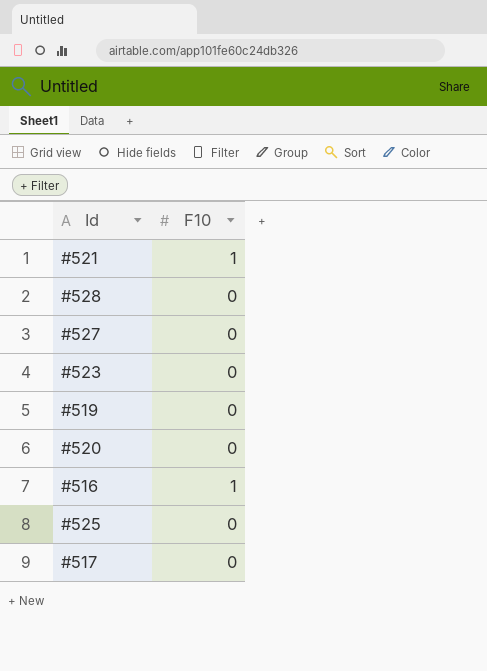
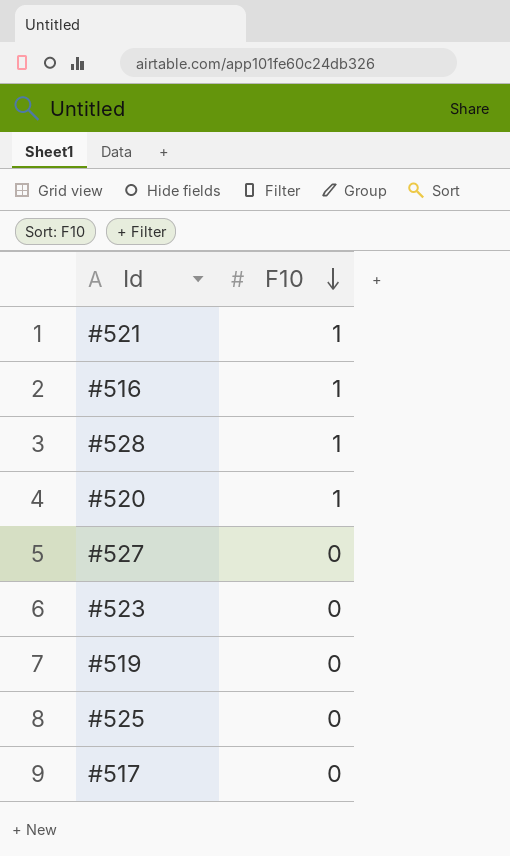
row order: none -> F10 descending
#528 | F10: 0 -> 1
#520 | F10: 0 -> 1

